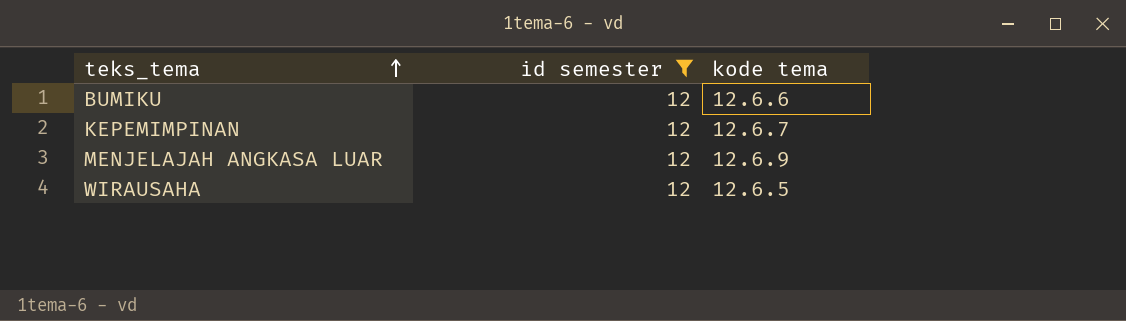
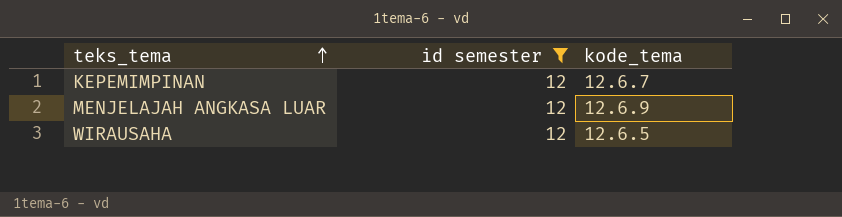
column name: kode tema -> kode_tema
row BUMIKU: 12 | 12.6.6 -> none

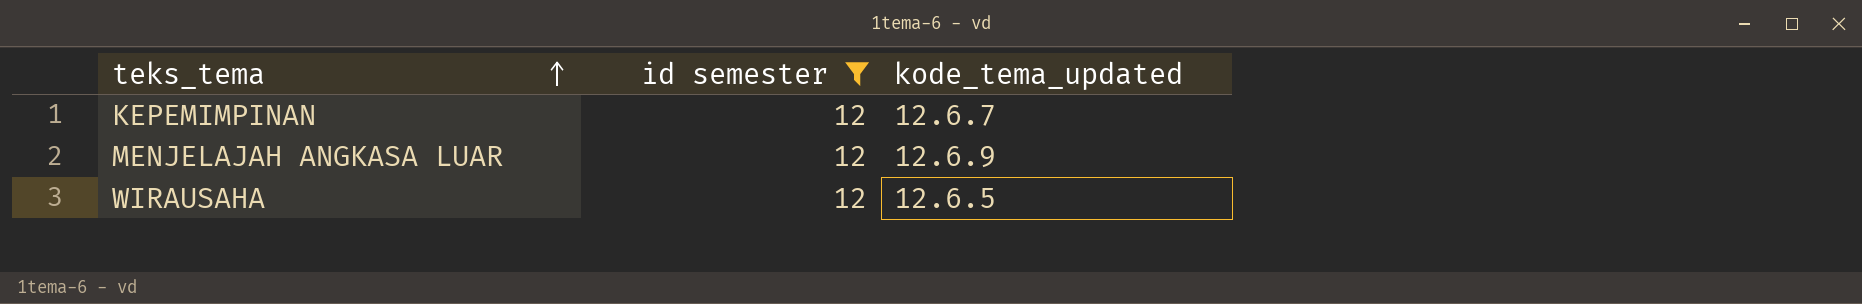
column name: kode_tema -> kode_tema_updated

